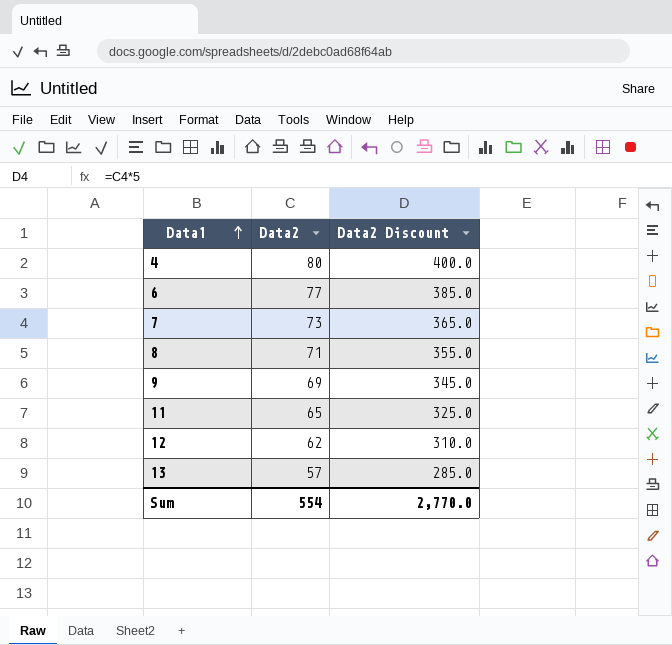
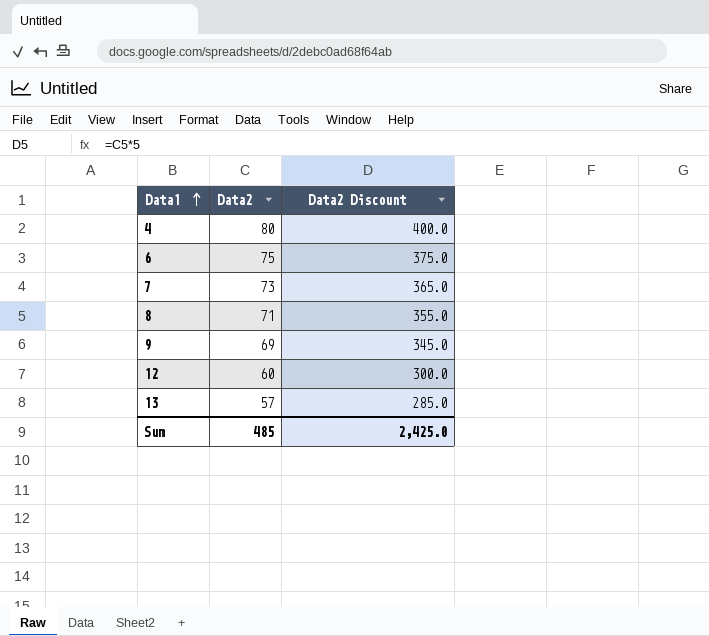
row 11: 65 | 325.0 -> none
6 | Data2: 77 -> 75
6 | Data2 Discount: 385.0 -> 375.0
12 | Data2: 62 -> 60
12 | Data2 Discount: 310.0 -> 300.0
Sum | Data2: 554 -> 485
Sum | Data2 Discount: 2,770.0 -> 2,425.0

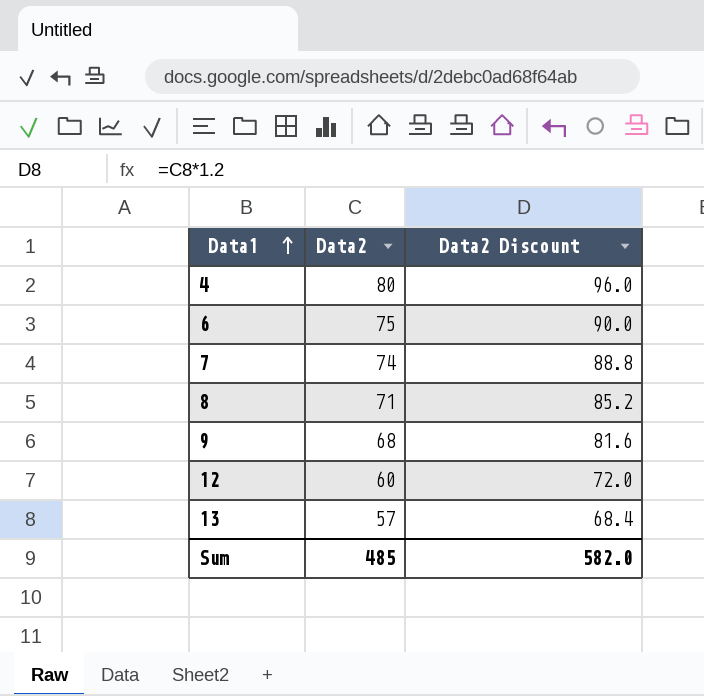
column Data2 Discount | formula: [Data2] * 5 -> [Data2] * 1.2
7 | Data2: 73 -> 74
9 | Data2: 69 -> 68
Sum | Data2 Discount: 2,425.0 -> 582.0

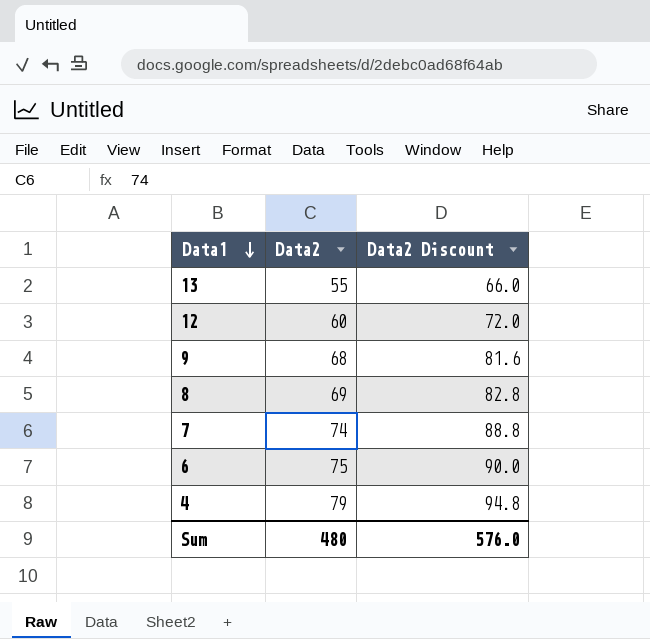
row order: Data1 ascending -> Data1 descending
13 | Data2: 57 -> 55
13 | Data2 Discount: 68.4 -> 66.0
8 | Data2: 71 -> 69
8 | Data2 Discount: 85.2 -> 82.8
4 | Data2: 80 -> 79
4 | Data2 Discount: 96.0 -> 94.8
Sum | Data2: 485 -> 480
Sum | Data2 Discount: 582.0 -> 576.0

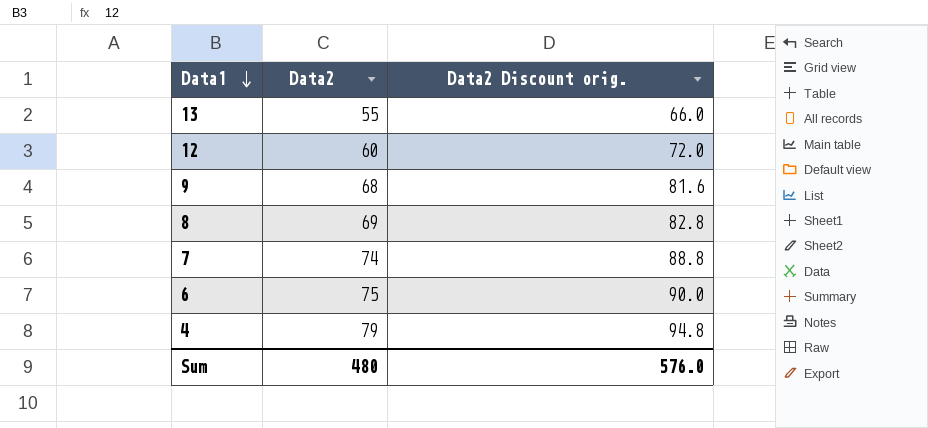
column name: Data2 Discount -> Data2 Discount orig.

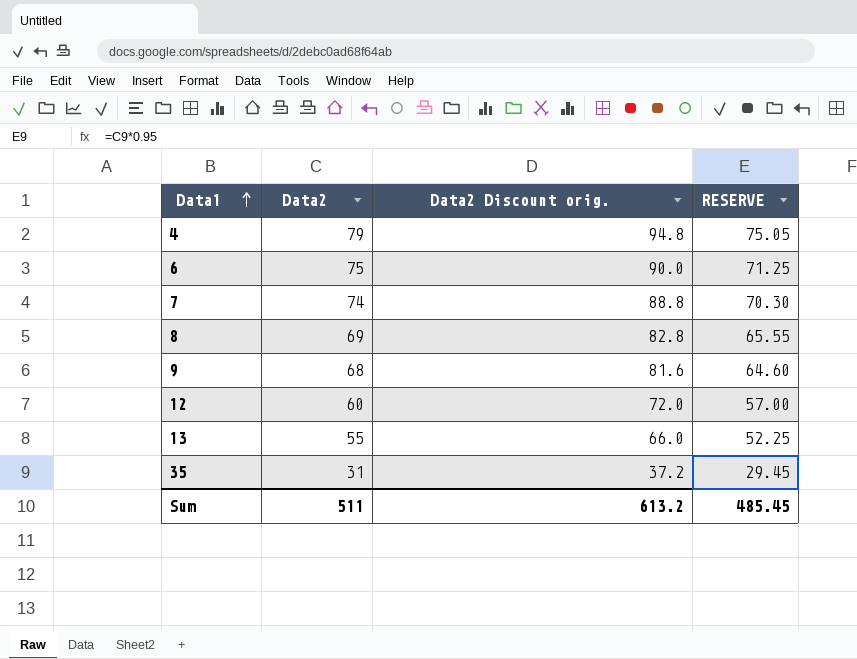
row order: Data1 descending -> Data1 ascending
column RESERVE | formula: none -> [Data2] * 0.95
row 35: none -> 31 | 37.2 | 29.45
Sum | Data2: 480 -> 511
Sum | Data2 Discount orig.: 576.0 -> 613.2

